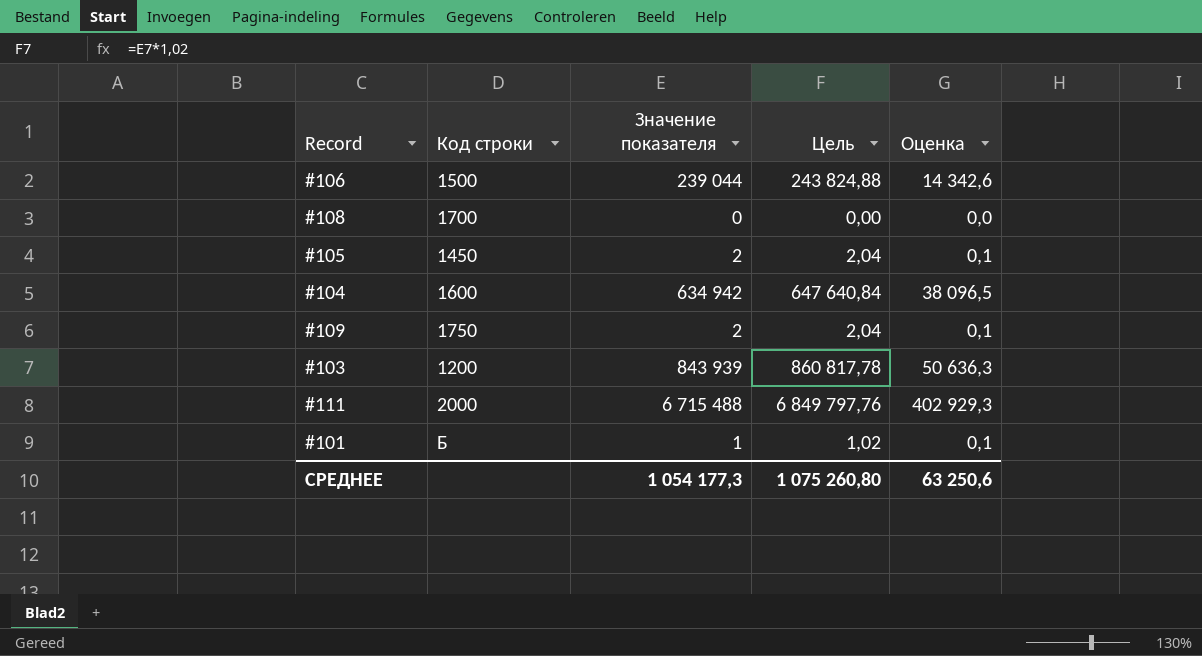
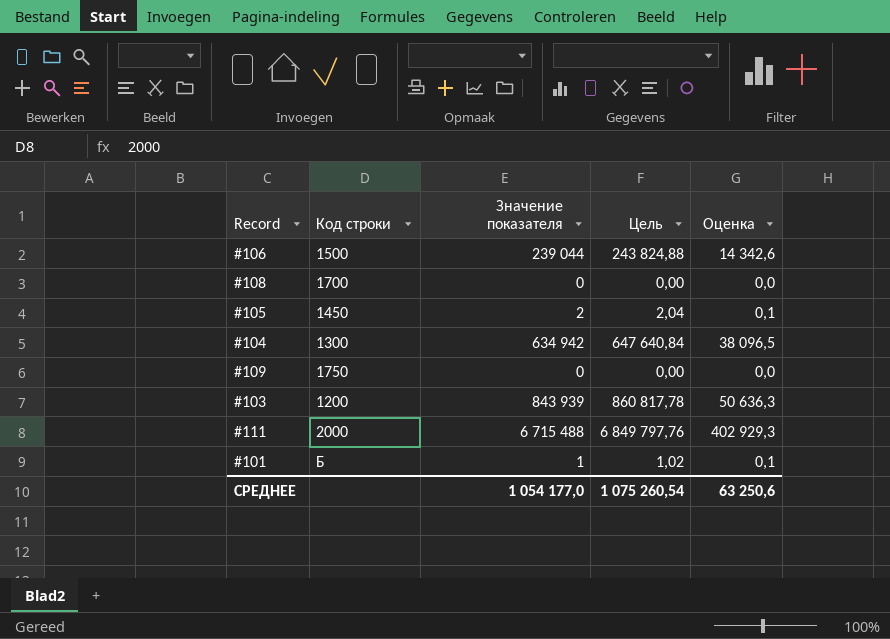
#104 | Код строки: 1600 -> 1300
#109 | Значение показателя: 2 -> 0
#109 | Цель: 2,04 -> 0,00
#109 | Оценка: 0,1 -> 0,0
СРЕДНЕЕ | Значение показателя: 1 054 177,3 -> 1 054 177,0
СРЕДНЕЕ | Цель: 1 075 260,80 -> 1 075 260,54

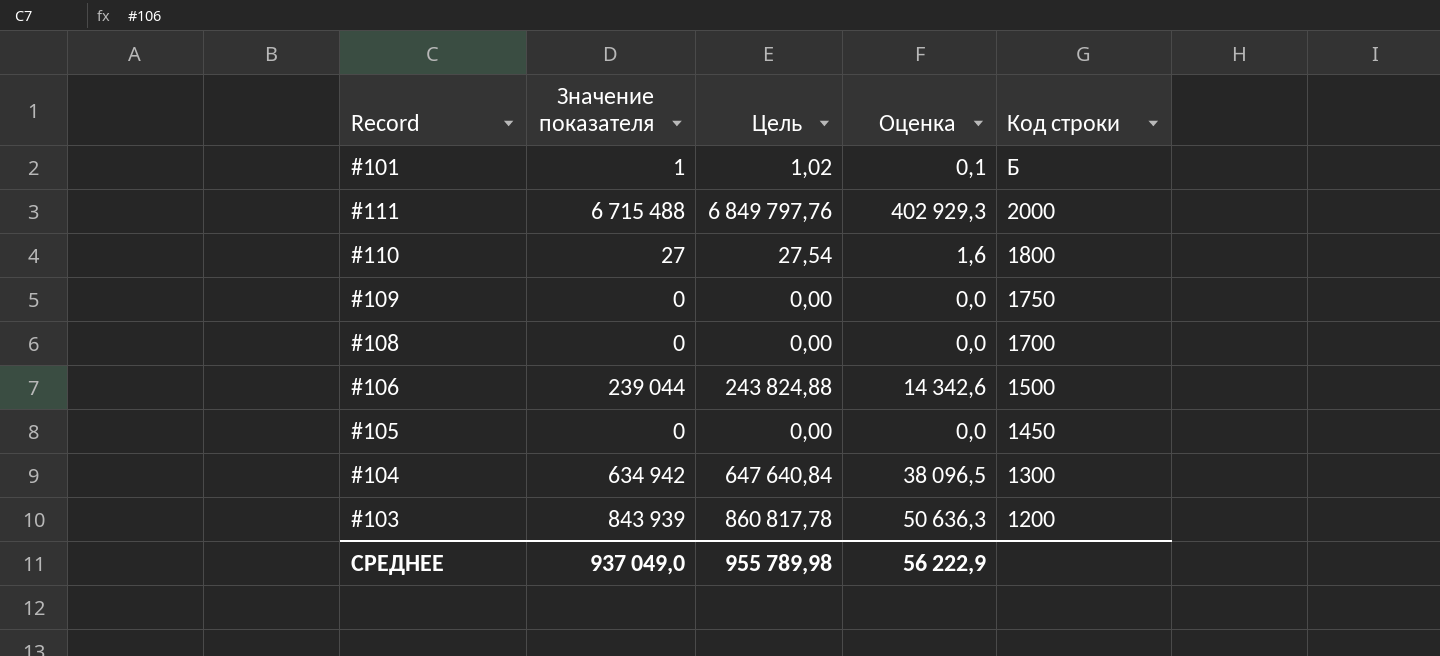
row order: none -> Код строки descending
column Код строки | position: 2 -> 5
row #110: none -> 27 | 27,54 | 1,6 | 1800
#105 | Значение показателя: 2 -> 0
#105 | Цель: 2,04 -> 0,00
#105 | Оценка: 0,1 -> 0,0
СРЕДНЕЕ | Значение показателя: 1 054 177,0 -> 937 049,0
СРЕДНЕЕ | Цель: 1 075 260,54 -> 955 789,98
СРЕДНЕЕ | Оценка: 63 250,6 -> 56 222,9

